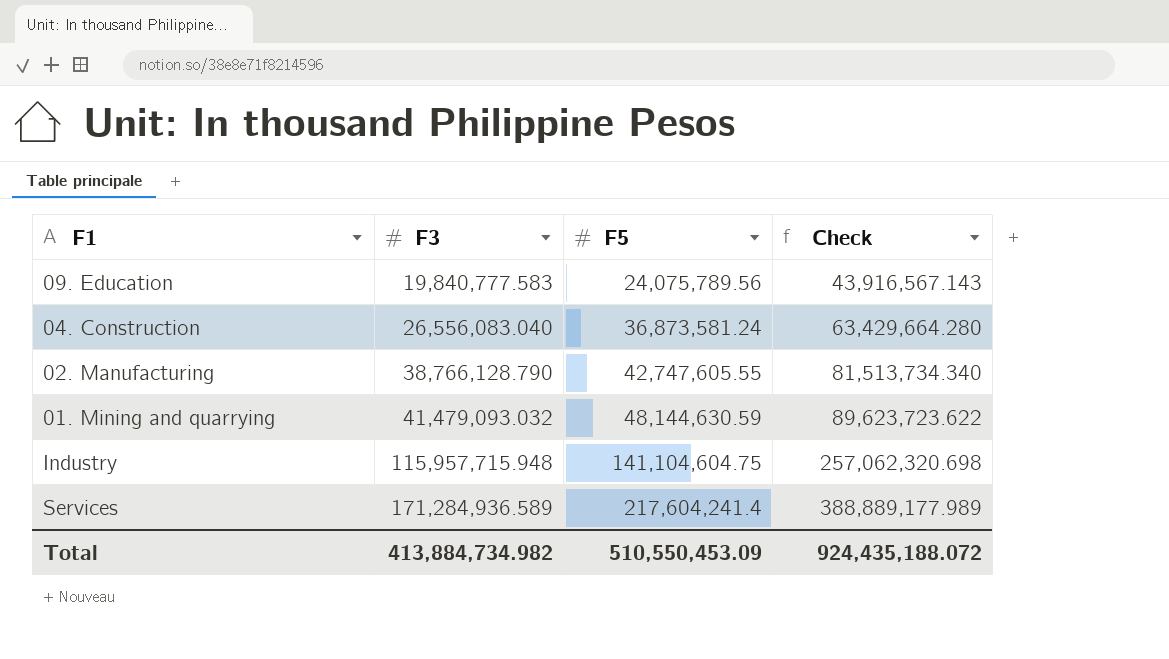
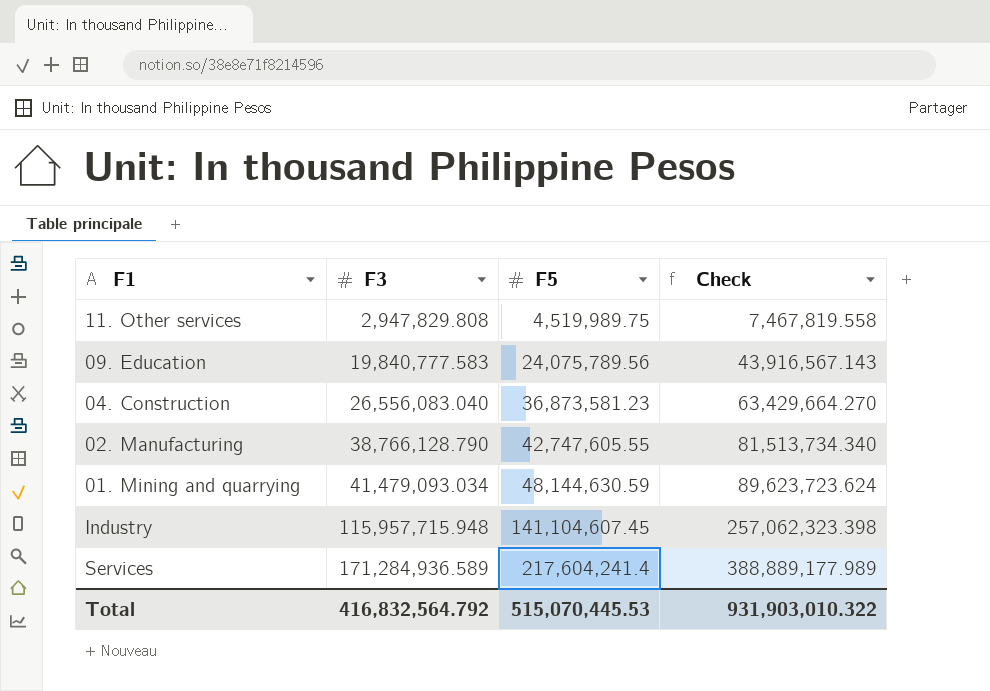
row 11. Other services: none -> 2,947,829.808 | 4,519,989.75 | 7,467,819.558
04. Construction | F5: 36,873,581.24 -> 36,873,581.23
04. Construction | Check: 63,429,664.280 -> 63,429,664.270
01. Mining and quarrying | F3: 41,479,093.032 -> 41,479,093.034
01. Mining and quarrying | Check: 89,623,723.622 -> 89,623,723.624
Industry | F5: 141,104,604.75 -> 141,104,607.45
Industry | Check: 257,062,320.698 -> 257,062,323.398
Total | F3: 413,884,734.982 -> 416,832,564.792
Total | F5: 510,550,453.09 -> 515,070,445.53
Total | Check: 924,435,188.072 -> 931,903,010.322

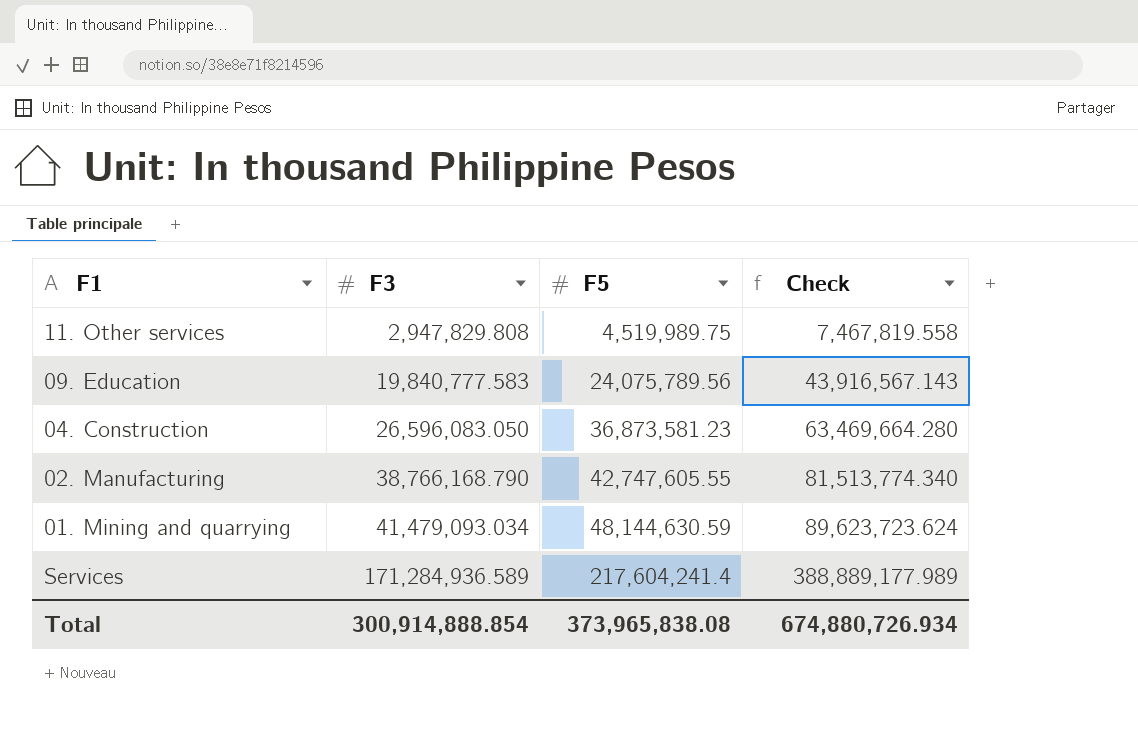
row Industry: 115,957,715.948 | 141,104,607.45 | 257,062,323.398 -> none
04. Construction | F3: 26,556,083.040 -> 26,596,083.050
04. Construction | Check: 63,429,664.270 -> 63,469,664.280
02. Manufacturing | F3: 38,766,128.790 -> 38,766,168.790
02. Manufacturing | Check: 81,513,734.340 -> 81,513,774.340
Total | F3: 416,832,564.792 -> 300,914,888.854
Total | F5: 515,070,445.53 -> 373,965,838.08
Total | Check: 931,903,010.322 -> 674,880,726.934

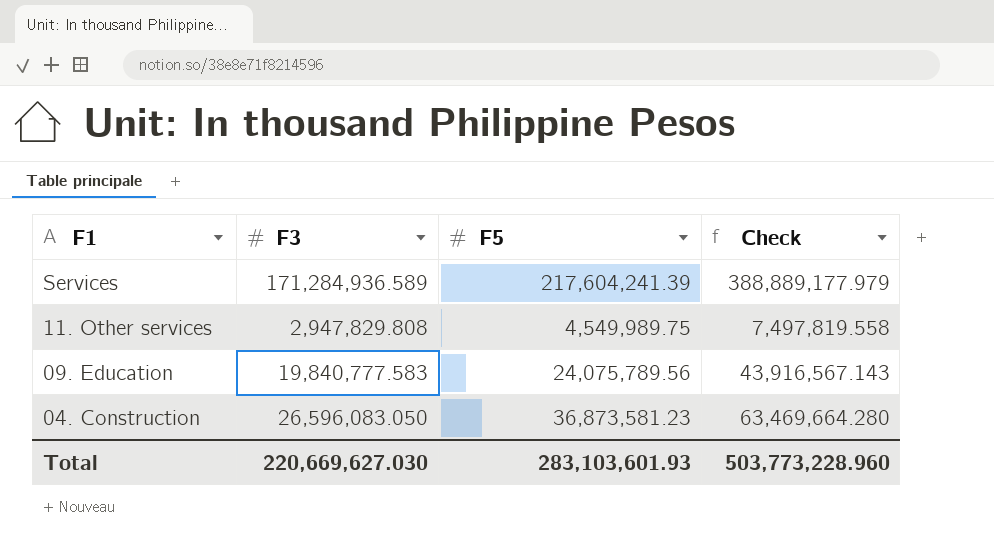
row order: F3 ascending -> F1 descending
row 02. Manufacturing: 38,766,168.790 | 42,747,605.55 | 81,513,774.340 -> none
row 01. Mining and quarrying: 41,479,093.034 | 48,144,630.59 | 89,623,723.624 -> none
Services | F5: 217,604,241.4 -> 217,604,241.39
Services | Check: 388,889,177.989 -> 388,889,177.979
11. Other services | F5: 4,519,989.75 -> 4,549,989.75
11. Other services | Check: 7,467,819.558 -> 7,497,819.558
Total | F3: 300,914,888.854 -> 220,669,627.030
Total | F5: 373,965,838.08 -> 283,103,601.93
Total | Check: 674,880,726.934 -> 503,773,228.960

